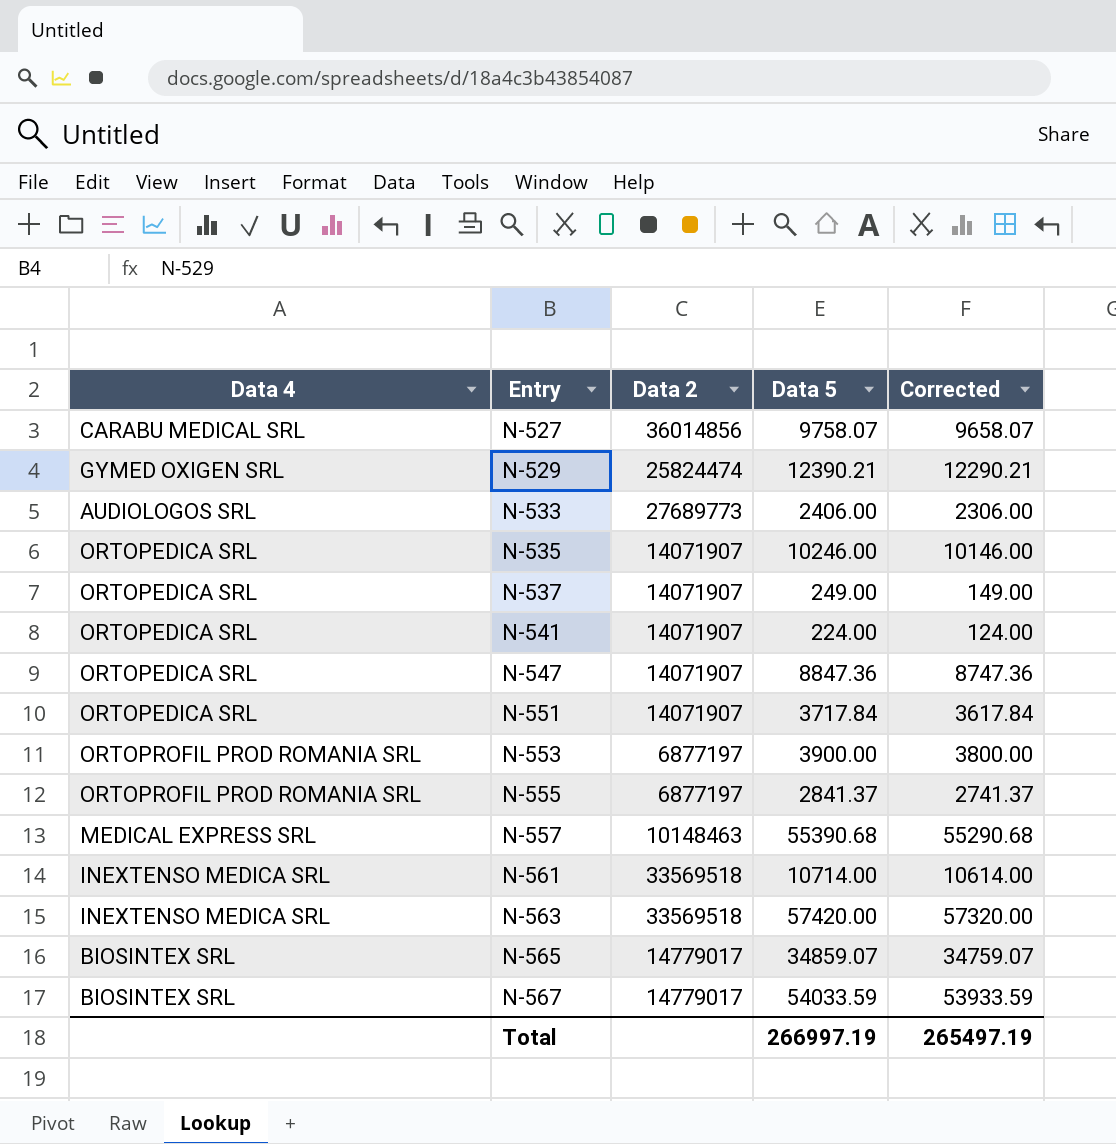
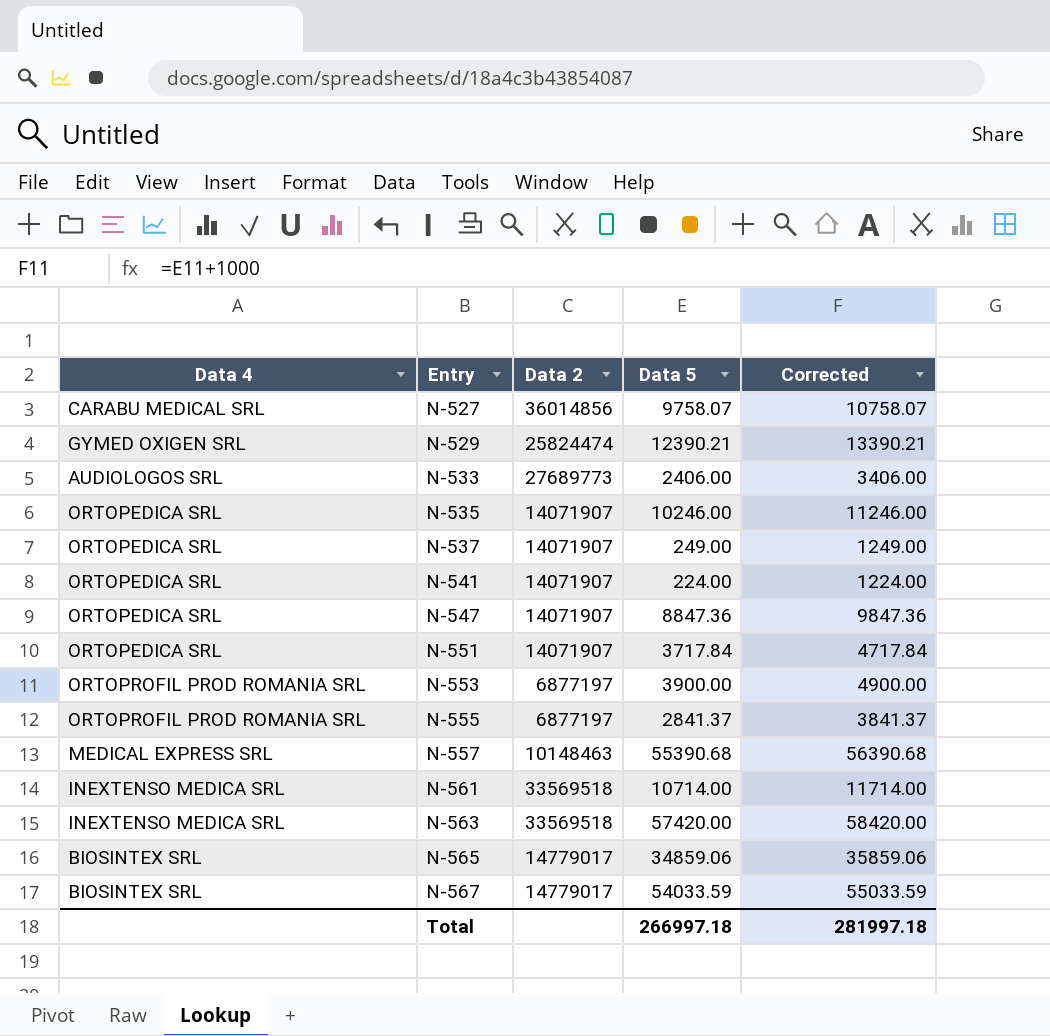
column Corrected | formula: [Data 5] - 100 -> [Data 5] + 1000
N-565 | Data 5: 34859.07 -> 34859.06
Total | Data 5: 266997.19 -> 266997.18
Total | Corrected: 265497.19 -> 281997.18

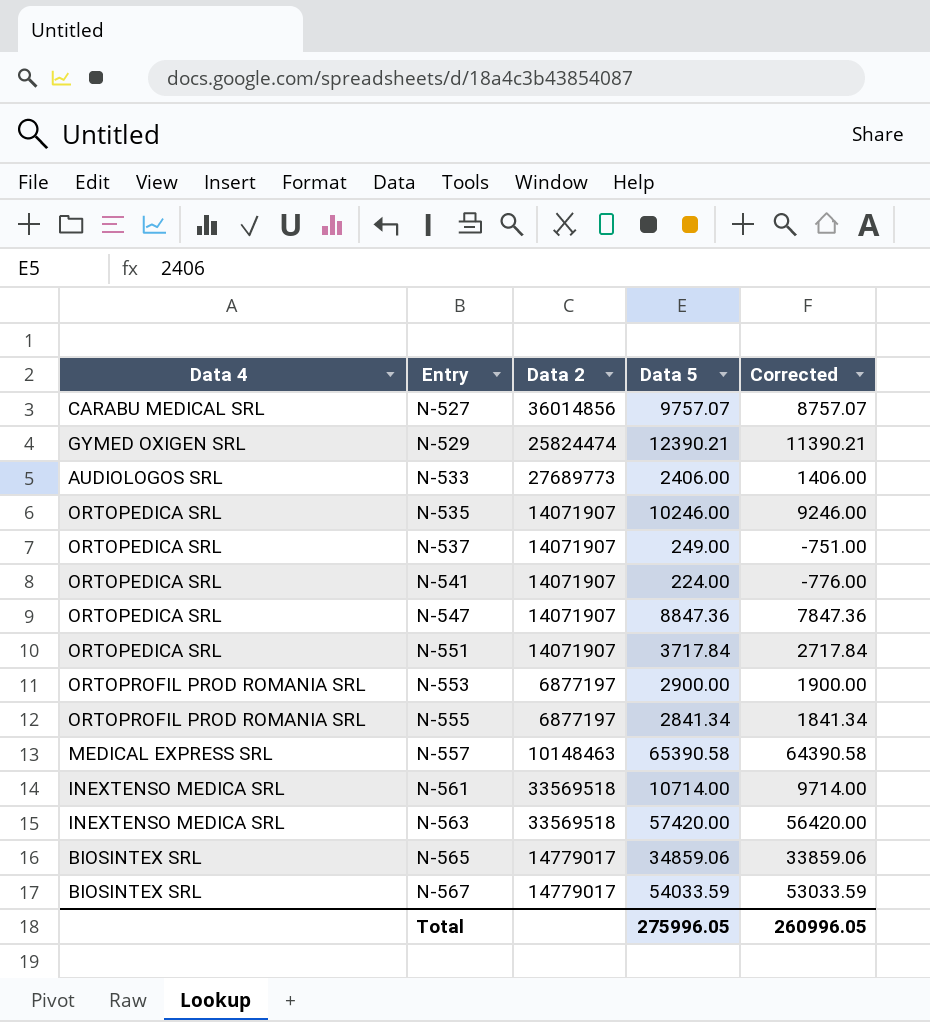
column Corrected | formula: [Data 5] + 1000 -> [Data 5] - 1000
N-527 | Data 5: 9758.07 -> 9757.07
N-553 | Data 5: 3900.00 -> 2900.00
N-555 | Data 5: 2841.37 -> 2841.34
N-557 | Data 5: 55390.68 -> 65390.58
Total | Data 5: 266997.18 -> 275996.05
Total | Corrected: 281997.18 -> 260996.05

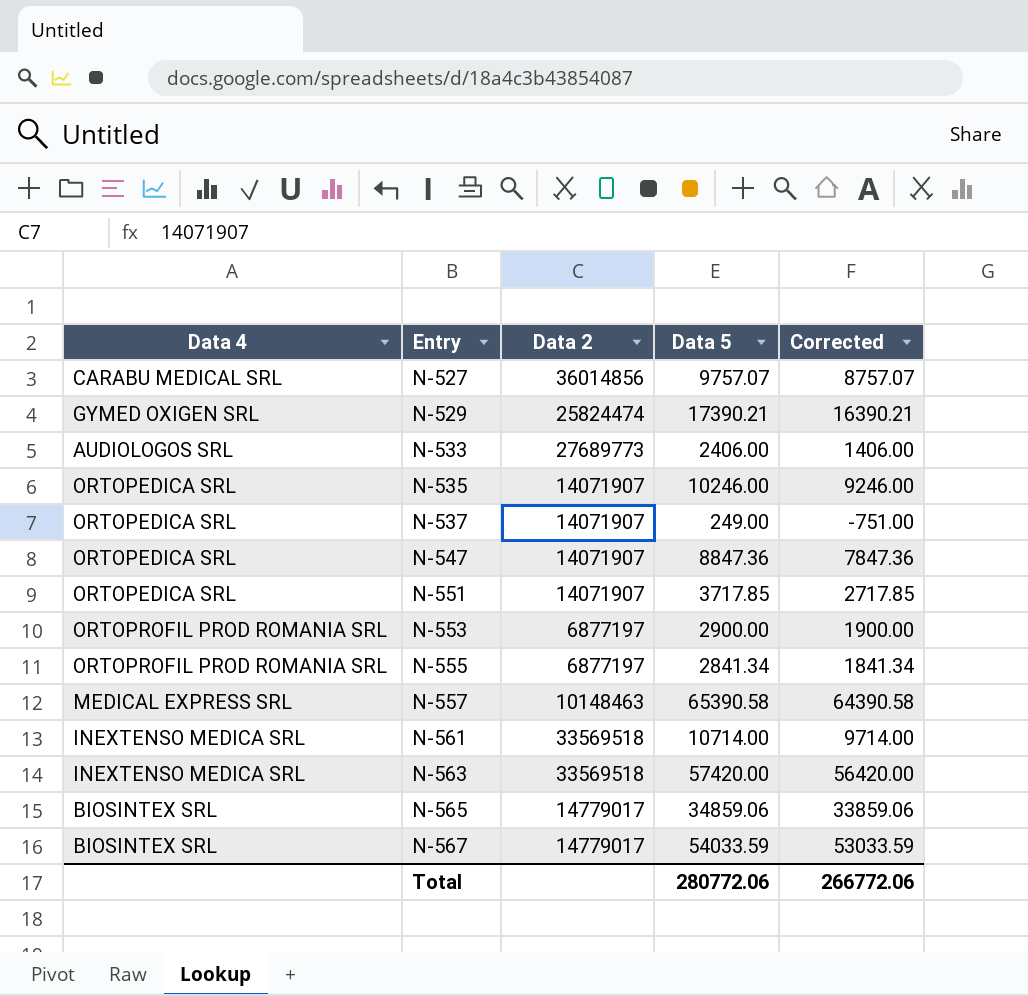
row N-541: ORTOPEDICA SRL | 14071907 | 224.00 | -776.00 -> none
N-529 | Data 5: 12390.21 -> 17390.21
N-529 | Corrected: 11390.21 -> 16390.21
N-551 | Data 5: 3717.84 -> 3717.85
N-551 | Corrected: 2717.84 -> 2717.85
Total | Data 5: 275996.05 -> 280772.06
Total | Corrected: 260996.05 -> 266772.06

